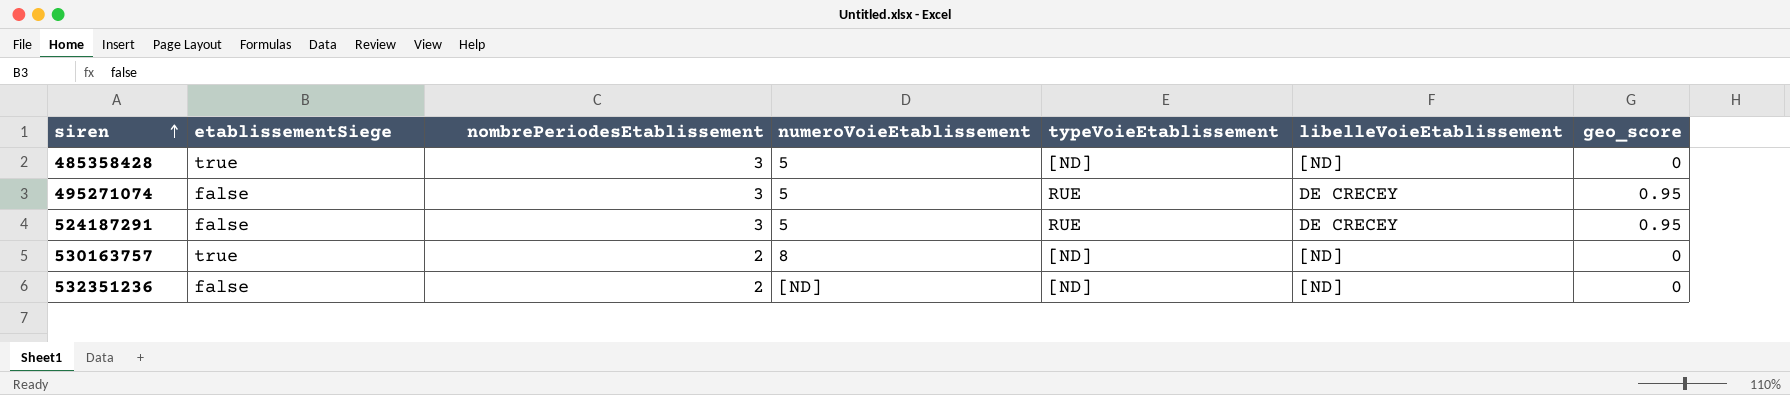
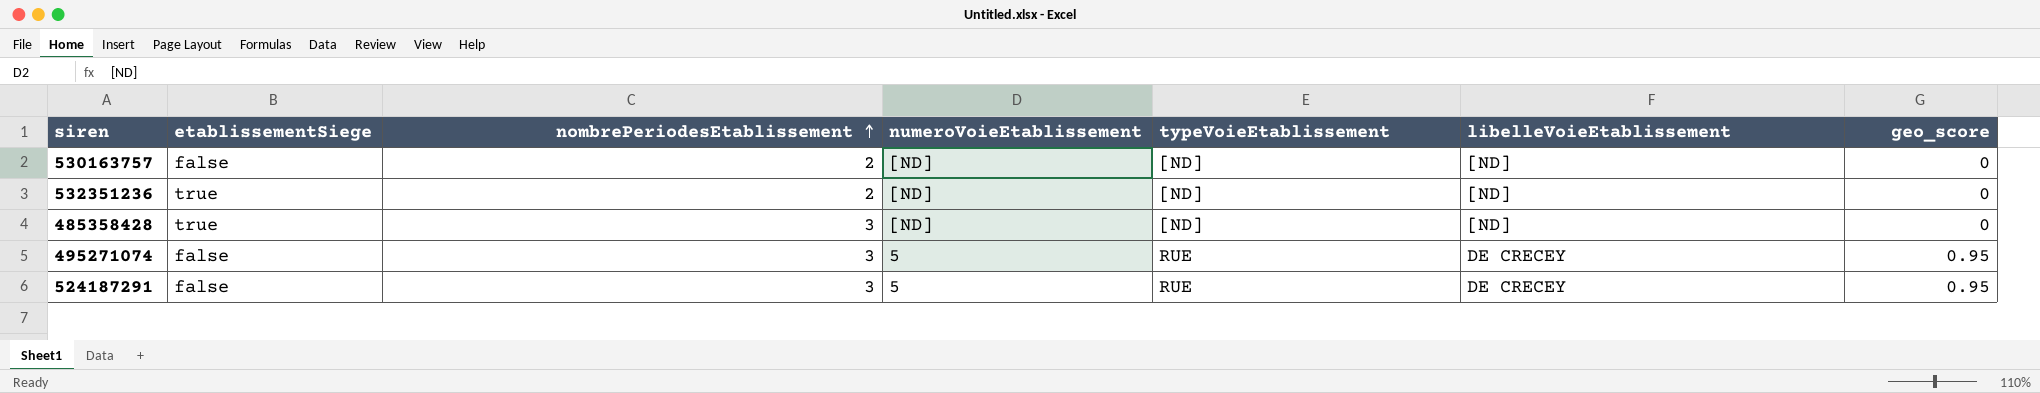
row order: siren ascending -> nombrePeriodesEtablissement ascending
530163757 | etablissementSiege: true -> false
530163757 | numeroVoieEtablissement: 8 -> [ND]
532351236 | etablissementSiege: false -> true
485358428 | numeroVoieEtablissement: 5 -> [ND]

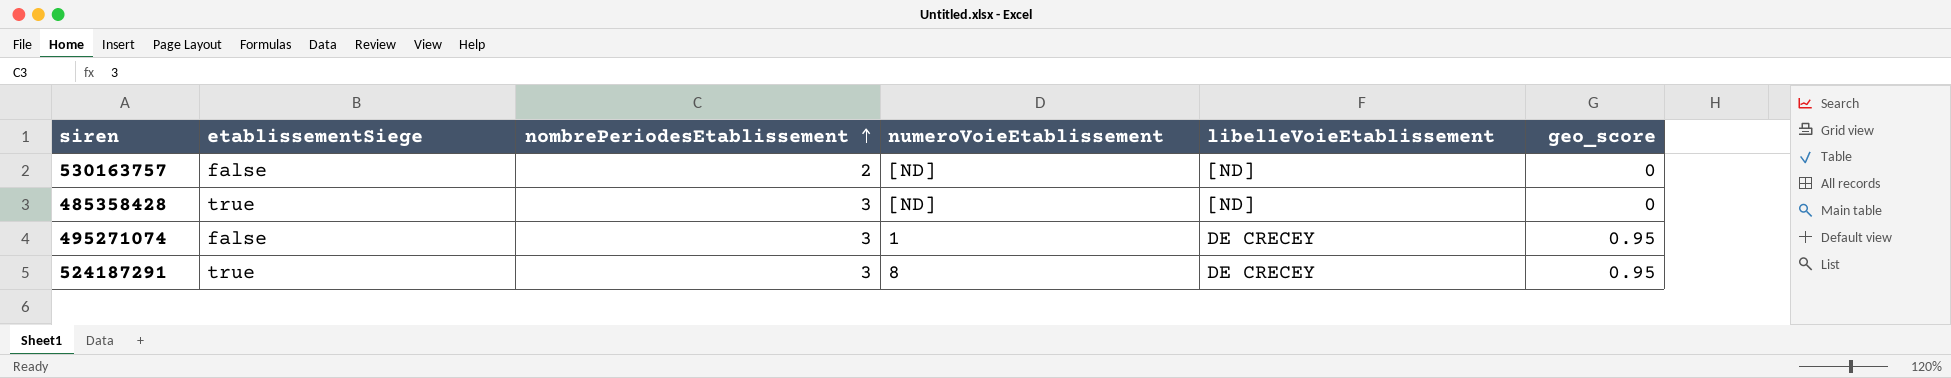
column typeVoieEtablissement | position: 5 -> none
row 532351236: true | 2 | [ND] | [ND] | [ND] | 0 -> none
495271074 | numeroVoieEtablissement: 5 -> 1
524187291 | etablissementSiege: false -> true
524187291 | numeroVoieEtablissement: 5 -> 8

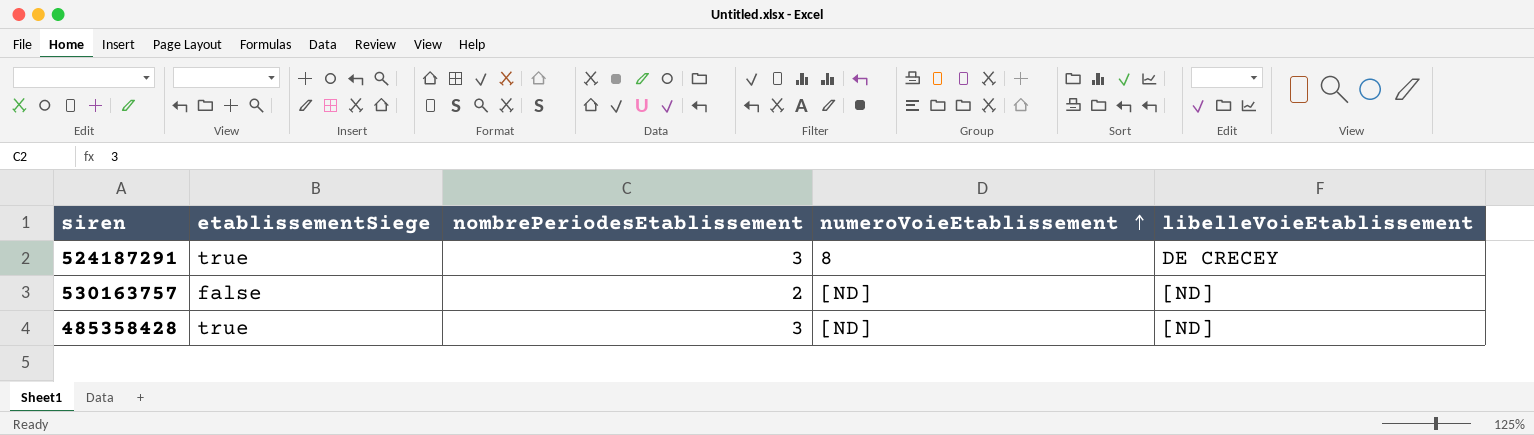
row order: nombrePeriodesEtablissement ascending -> numeroVoieEtablissement ascending
column geo_score | position: 6 -> none
row 495271074: false | 3 | 1 | DE CRECEY | 0.95 -> none

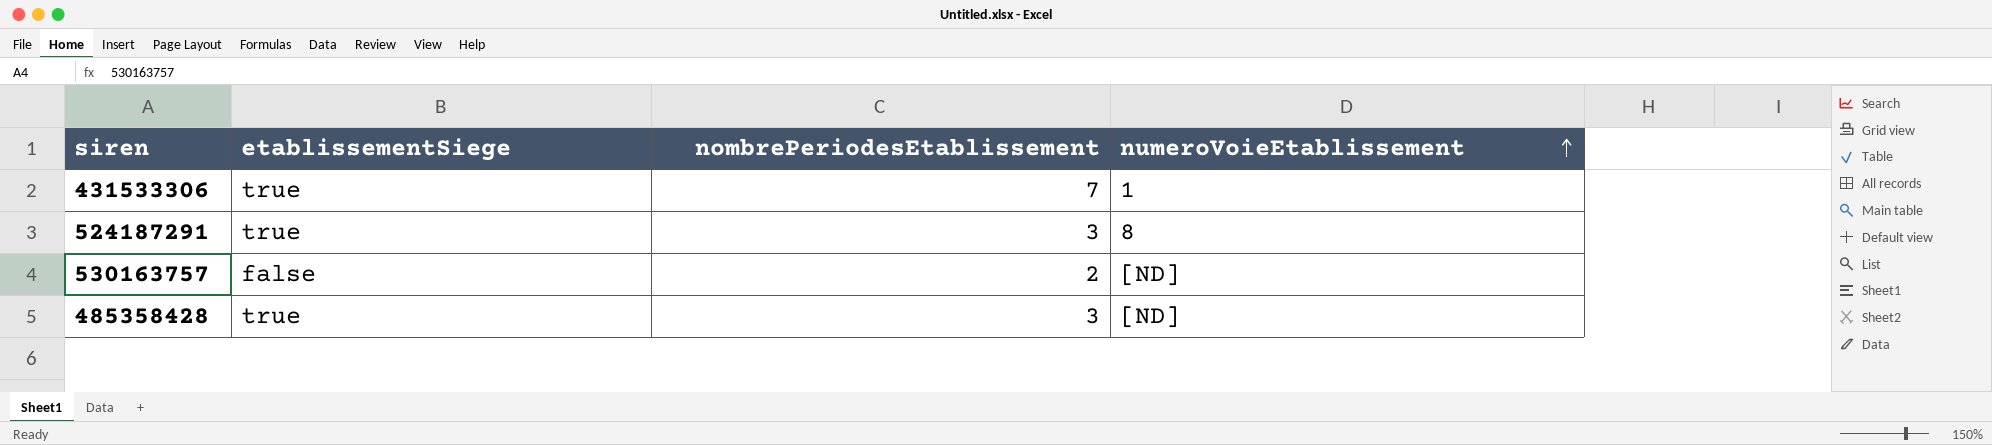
column libelleVoieEtablissement | position: 5 -> none
row 431533306: none -> true | 7 | 1

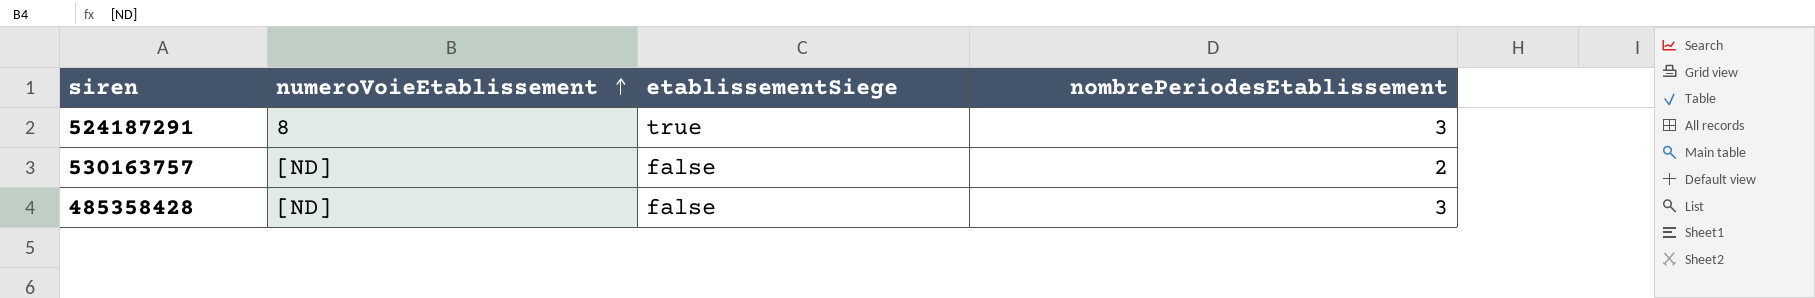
column numeroVoieEtablissement | position: 4 -> 2
row 431533306: true | 7 | 1 -> none
485358428 | etablissementSiege: true -> false

